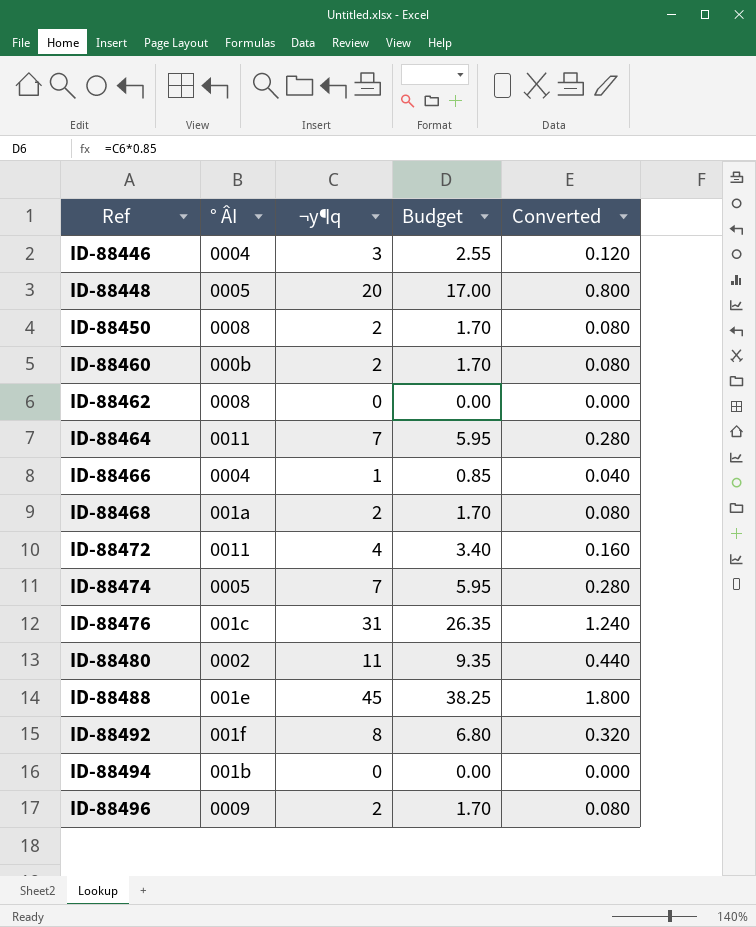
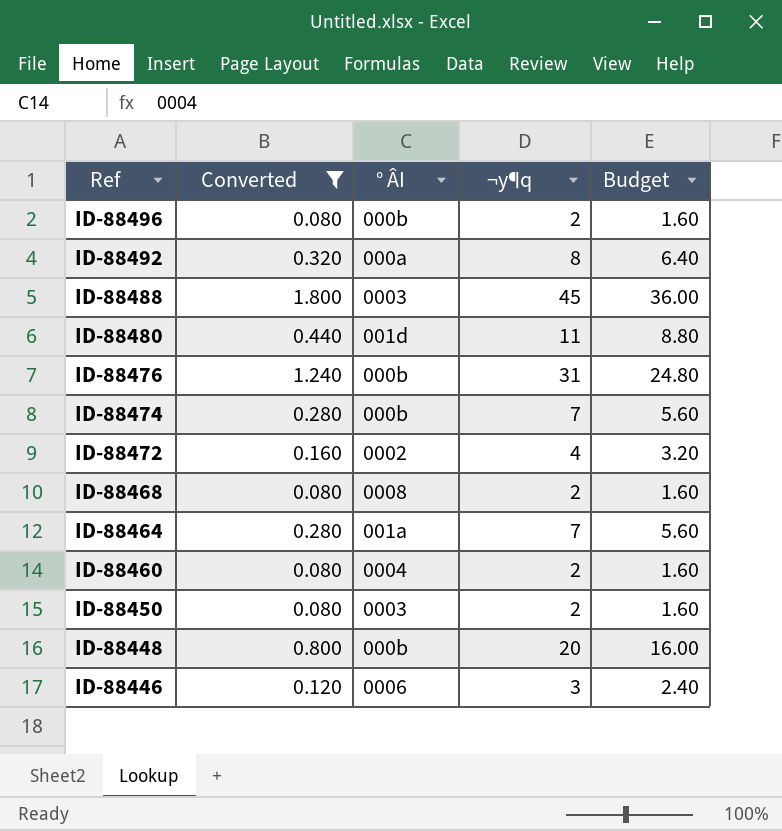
filter: none -> Converted >= 0.080
row order: Ref ascending -> Ref descending
column Converted | position: 5 -> 2
column Budget | formula: [¬y¶q] * 0.85 -> [¬y¶q] * 0.8
ID-88496 | ° ÂI: 0009 -> 000b
ID-88492 | ° ÂI: 001f -> 000a
ID-88488 | ° ÂI: 001e -> 0003
ID-88480 | ° ÂI: 0002 -> 001d
ID-88476 | ° ÂI: 001c -> 000b
ID-88474 | ° ÂI: 0005 -> 000b
ID-88472 | ° ÂI: 0011 -> 0002
ID-88468 | ° ÂI: 001a -> 0008
ID-88464 | ° ÂI: 0011 -> 001a
ID-88460 | ° ÂI: 000b -> 0004
ID-88450 | ° ÂI: 0008 -> 0003
ID-88448 | ° ÂI: 0005 -> 000b
ID-88446 | ° ÂI: 0004 -> 0006

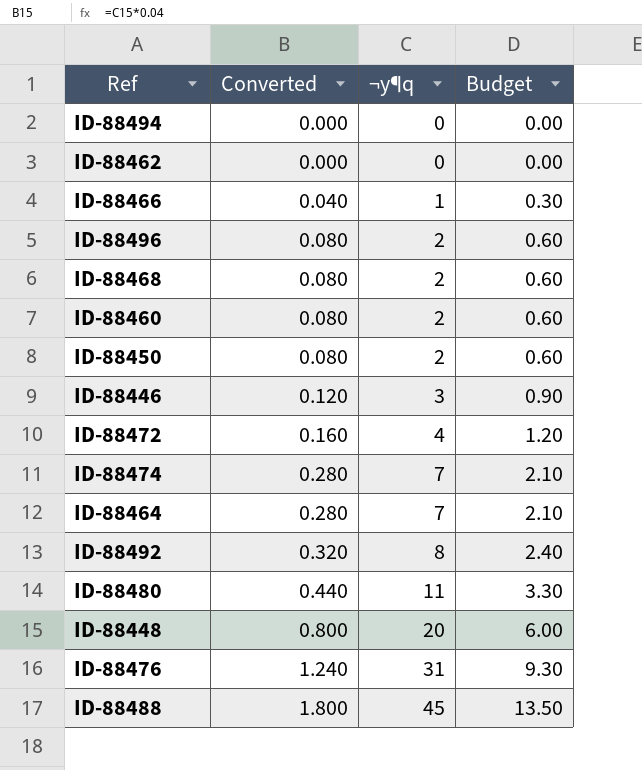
filter: Converted >= 0.080 -> none
row order: Ref descending -> Converted ascending
column ° ÂI | position: 3 -> none
column Budget | formula: [¬y¶q] * 0.8 -> [¬y¶q] * 0.3

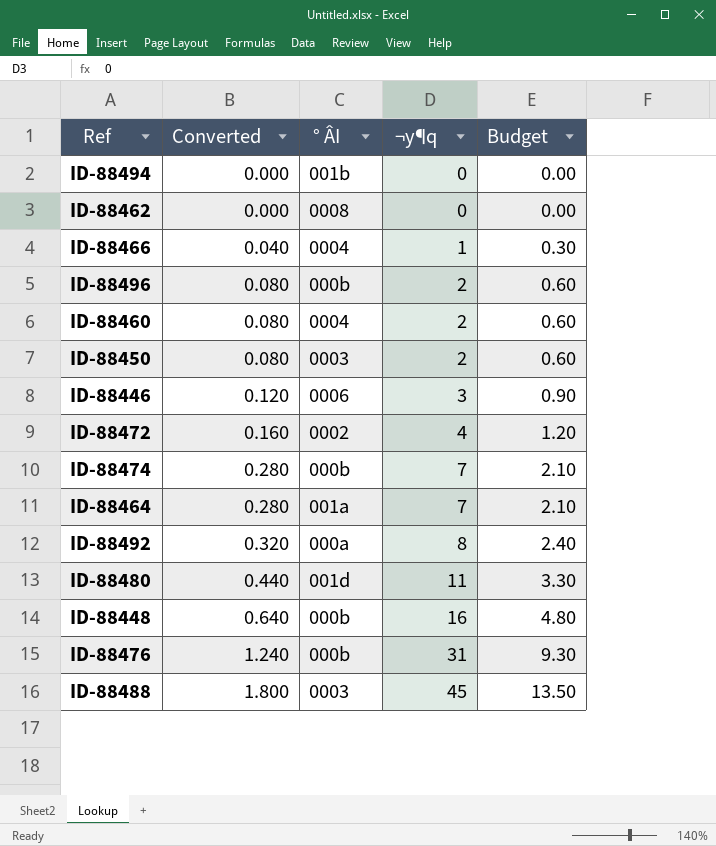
column ° ÂI | position: none -> 3
row ID-88468: 0.080 | 2 | 0.60 -> none
ID-88448 | Converted: 0.800 -> 0.640
ID-88448 | ¬y¶q: 20 -> 16
ID-88448 | Budget: 6.00 -> 4.80

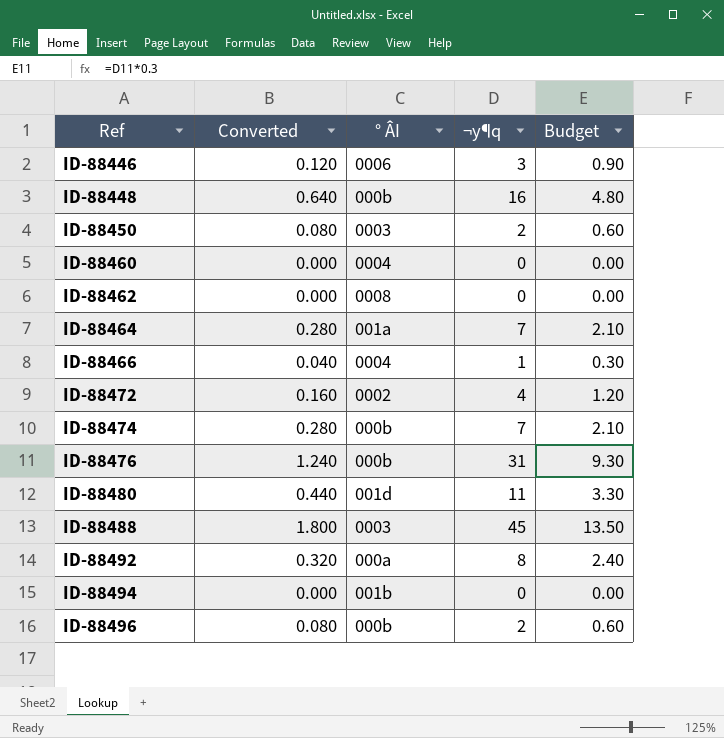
row order: Converted ascending -> Ref ascending
ID-88460 | Converted: 0.080 -> 0.000
ID-88460 | ¬y¶q: 2 -> 0
ID-88460 | Budget: 0.60 -> 0.00

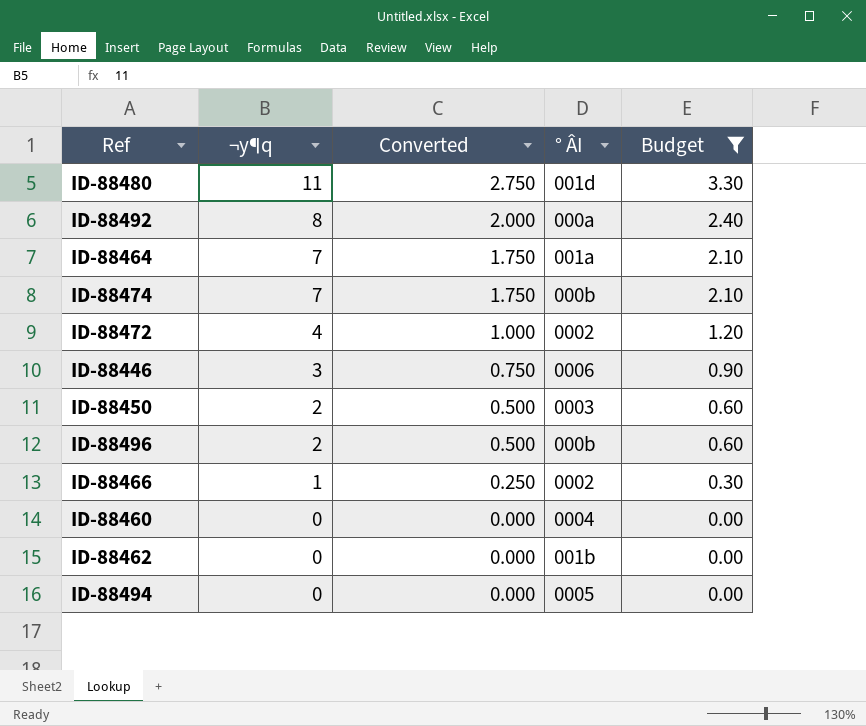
filter: none -> Budget <= 3.30
row order: Ref ascending -> ¬y¶q descending
column ¬y¶q | position: 4 -> 2
column Converted | formula: [¬y¶q] * 0.04 -> [¬y¶q] * 0.25
ID-88466 | ° ÂI: 0004 -> 0002
ID-88462 | ° ÂI: 0008 -> 001b
ID-88494 | ° ÂI: 001b -> 0005

